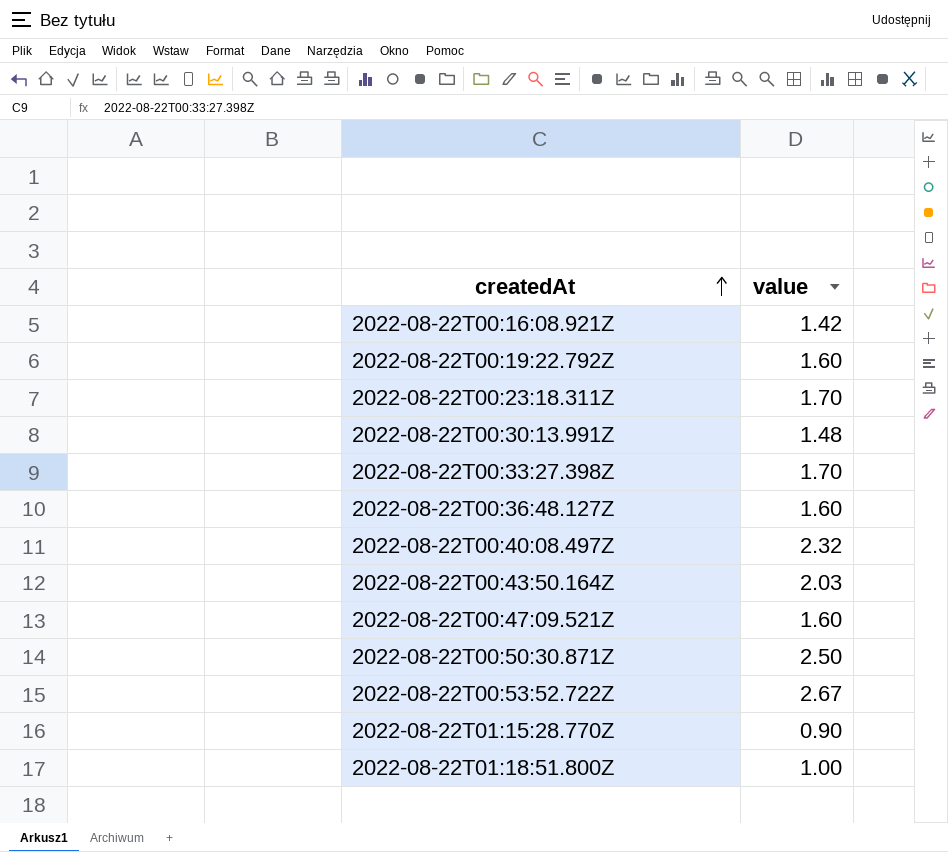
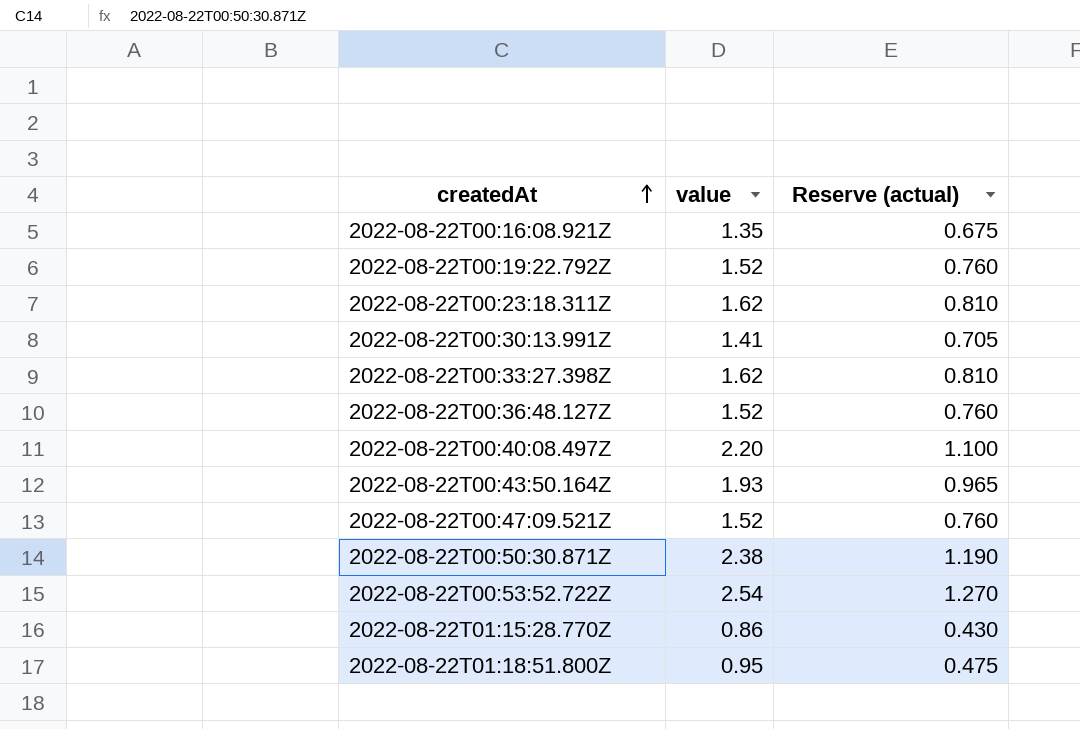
column Reserve (actual) | formula: none -> [value] * 0.5
2022-08-22T00:16:08.921Z | value: 1.42 -> 1.35
2022-08-22T00:19:22.792Z | value: 1.60 -> 1.52
2022-08-22T00:23:18.311Z | value: 1.70 -> 1.62
2022-08-22T00:30:13.991Z | value: 1.48 -> 1.41
2022-08-22T00:33:27.398Z | value: 1.70 -> 1.62
2022-08-22T00:36:48.127Z | value: 1.60 -> 1.52
2022-08-22T00:40:08.497Z | value: 2.32 -> 2.20
2022-08-22T00:43:50.164Z | value: 2.03 -> 1.93
2022-08-22T00:47:09.521Z | value: 1.60 -> 1.52
2022-08-22T00:50:30.871Z | value: 2.50 -> 2.38
2022-08-22T00:53:52.722Z | value: 2.67 -> 2.54
2022-08-22T01:15:28.770Z | value: 0.90 -> 0.86
2022-08-22T01:18:51.800Z | value: 1.00 -> 0.95

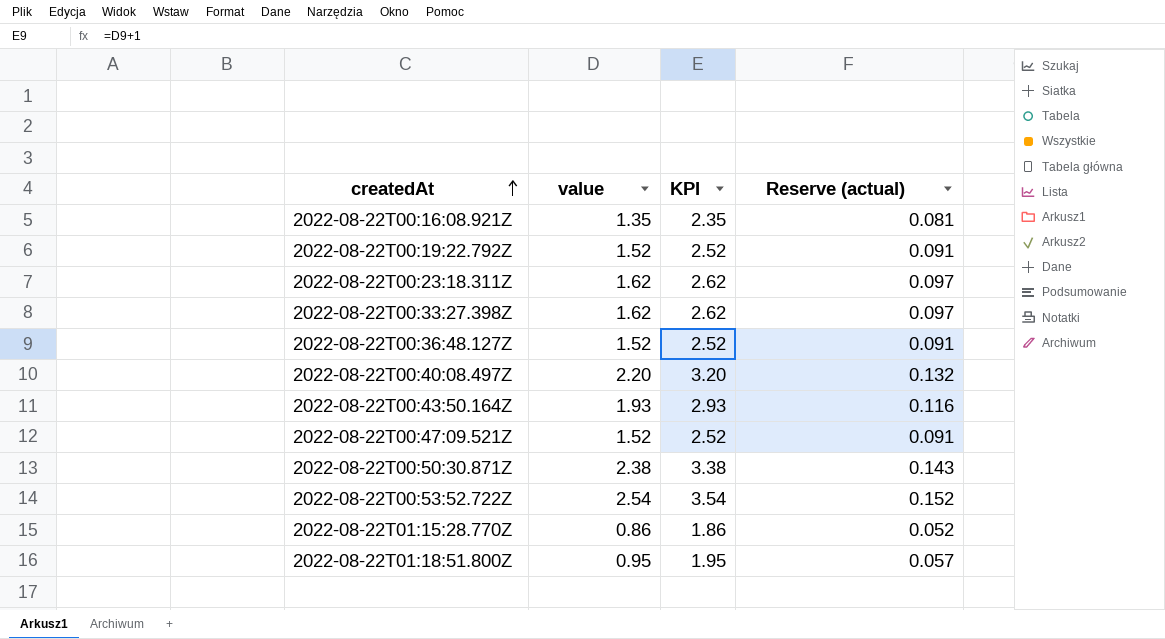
column KPI | formula: none -> [value] + 1
column Reserve (actual) | formula: [value] * 0.5 -> [value] * 0.06
row 2022-08-22T00:30:13.991Z: 1.41 | 0.705 -> none

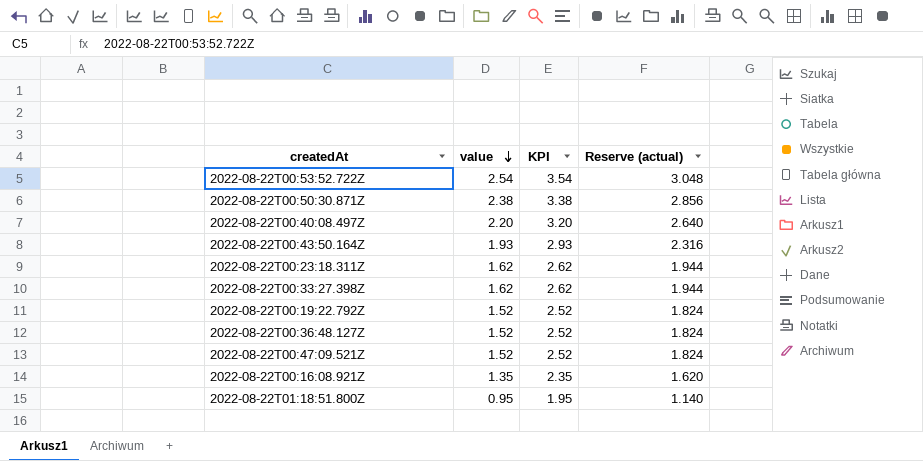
row order: createdAt ascending -> value descending
column Reserve (actual) | formula: [value] * 0.06 -> [value] * 1.2
row 2022-08-22T01:15:28.770Z: 0.86 | 1.86 | 0.052 -> none

